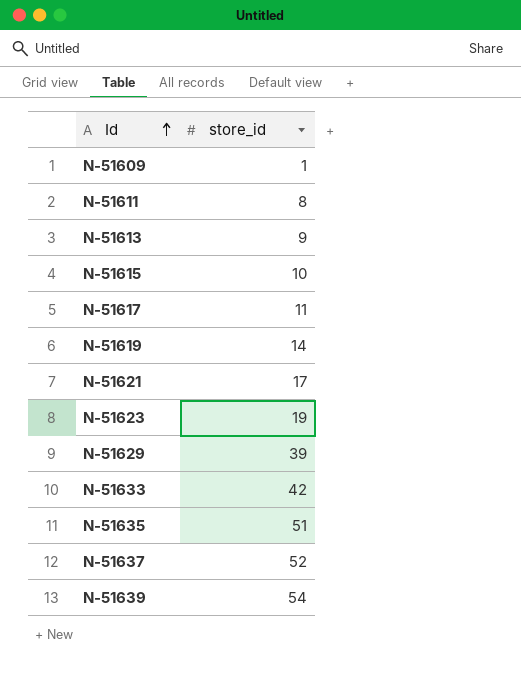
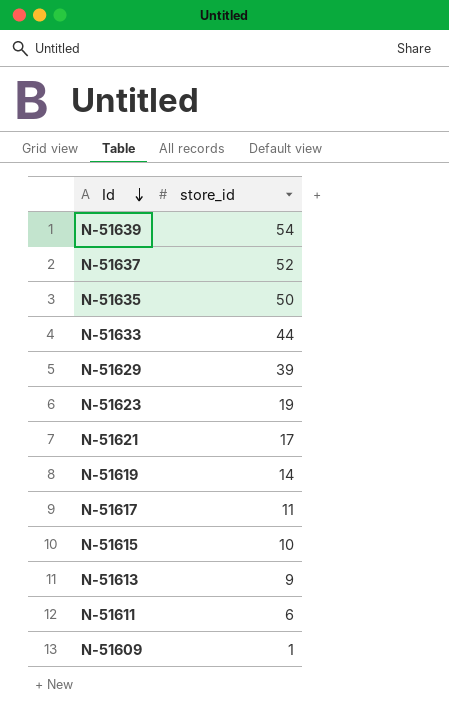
row order: Id ascending -> Id descending
N-51635 | store_id: 51 -> 50
N-51633 | store_id: 42 -> 44
N-51611 | store_id: 8 -> 6

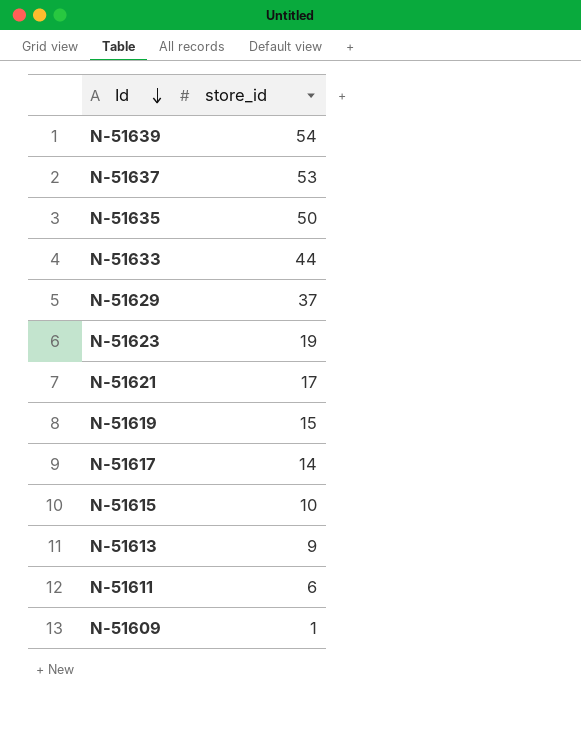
N-51637 | store_id: 52 -> 53
N-51629 | store_id: 39 -> 37
N-51619 | store_id: 14 -> 15
N-51617 | store_id: 11 -> 14

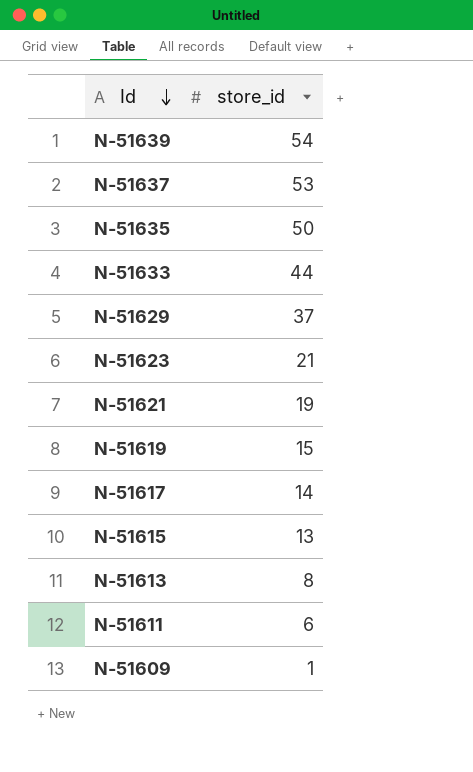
N-51623 | store_id: 19 -> 21
N-51621 | store_id: 17 -> 19
N-51615 | store_id: 10 -> 13
N-51613 | store_id: 9 -> 8

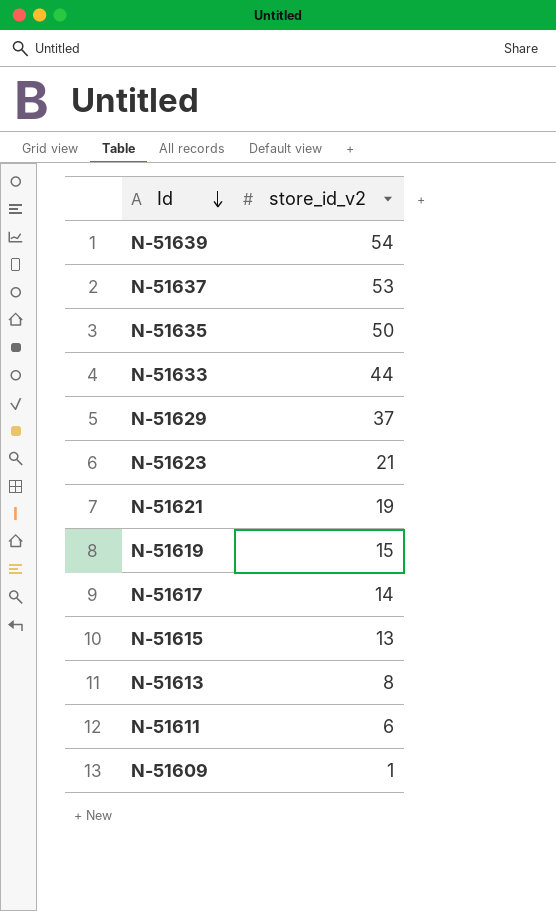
column name: store_id -> store_id_v2

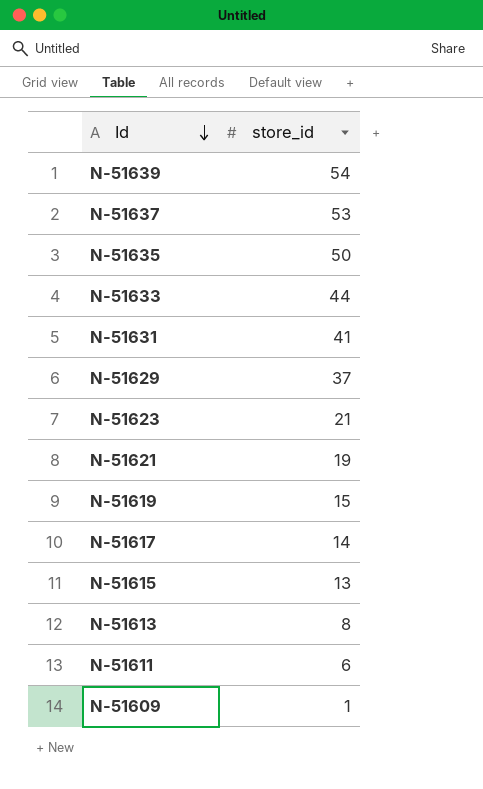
column name: store_id_v2 -> store_id
row N-51631: none -> 41

